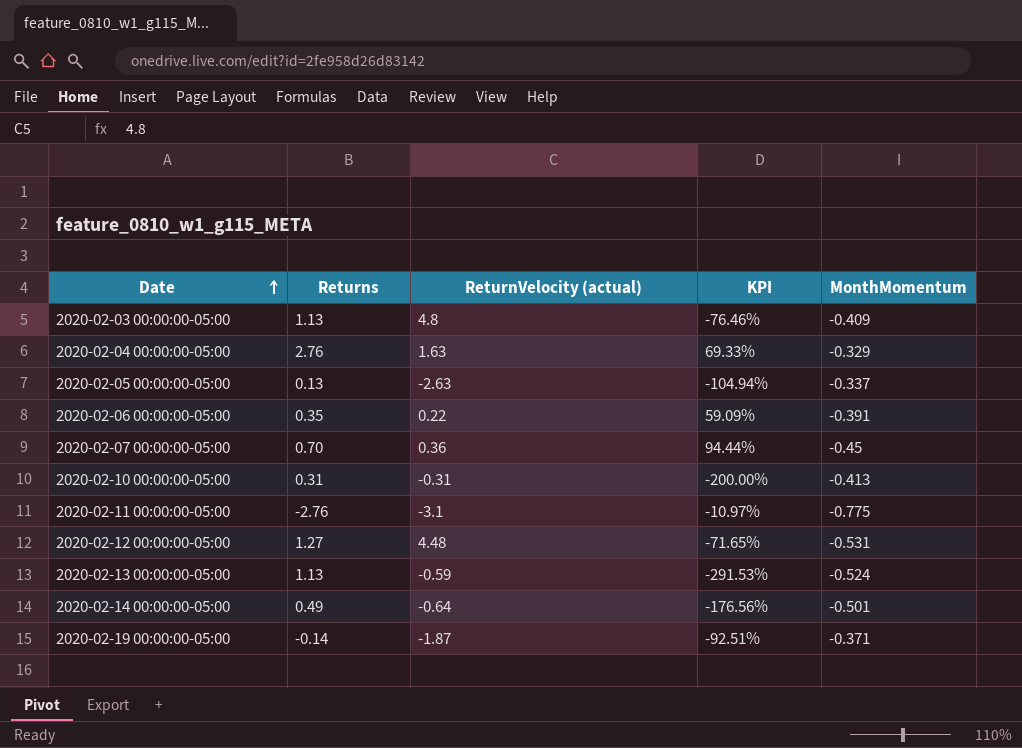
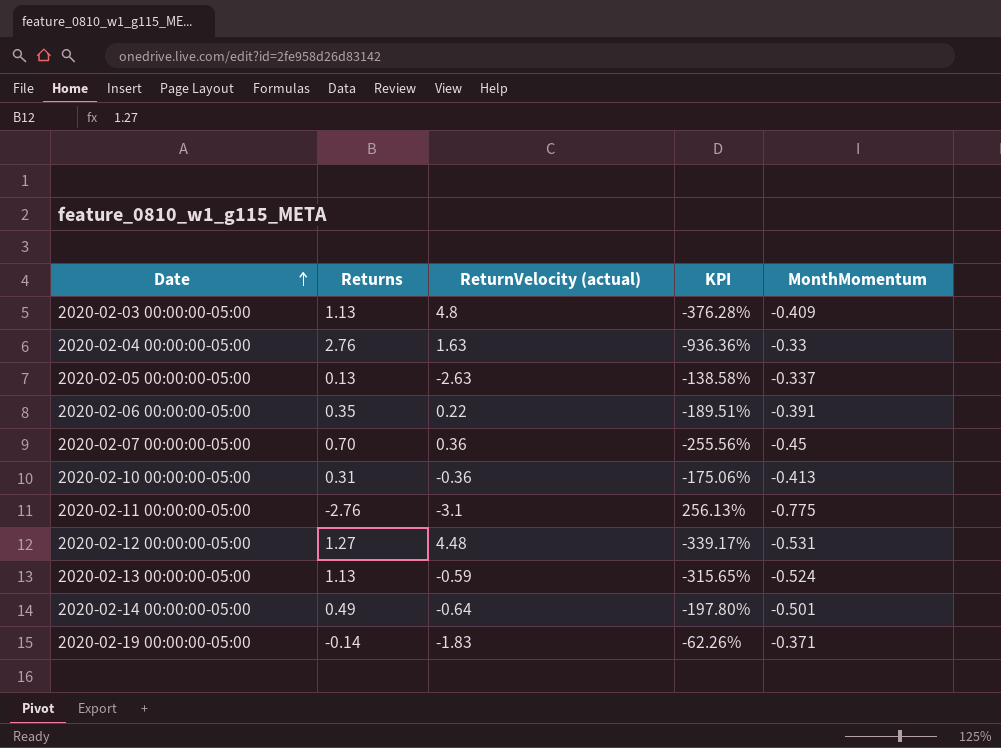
column KPI | formula: ([Returns] - [ReturnVelocity (actual)]) / [ReturnVelocity (actual)] -> ([Returns] - [MonthMomentum]) / [MonthMomentum]
2020-02-04 00:00:00-05:00 | MonthMomentum: -0.329 -> -0.33
2020-02-10 00:00:00-05:00 | ReturnVelocity (actual): -0.31 -> -0.36
2020-02-19 00:00:00-05:00 | ReturnVelocity (actual): -1.87 -> -1.83

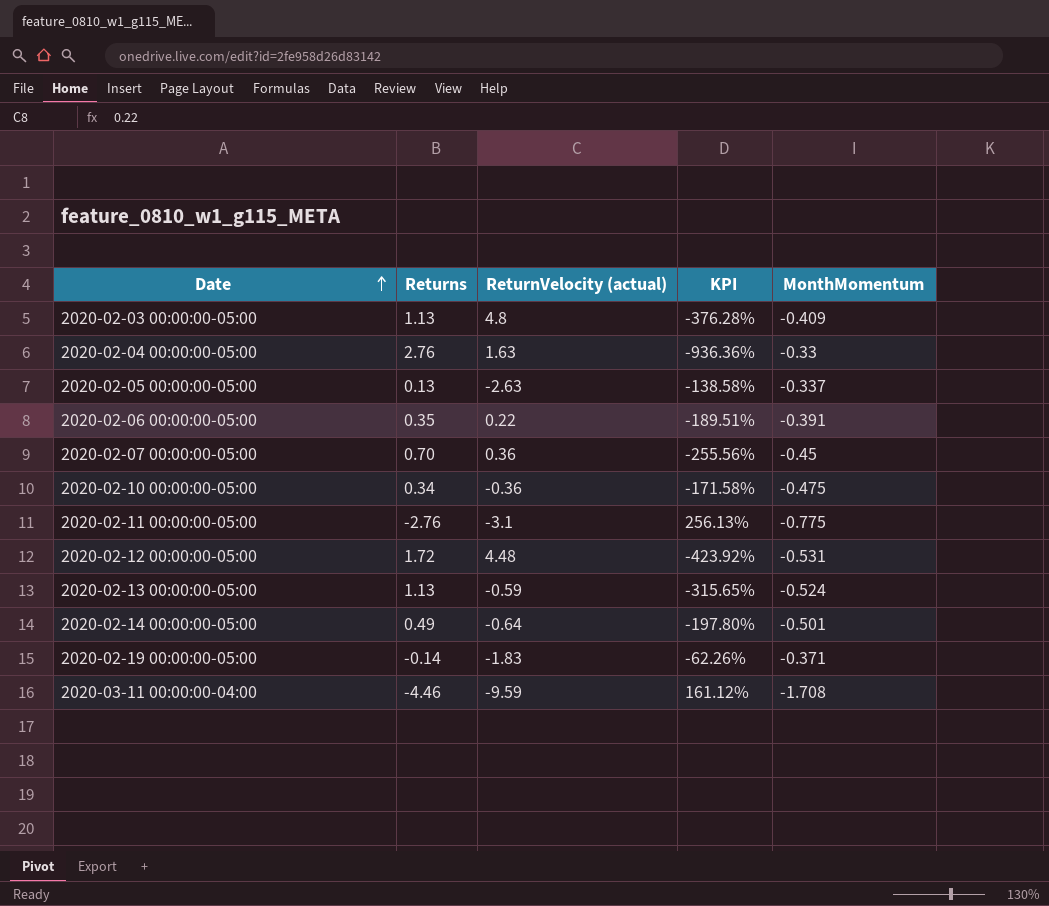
2020-02-10 00:00:00-05:00 | Returns: 0.31 -> 0.34
2020-02-10 00:00:00-05:00 | KPI: -175.06% -> -171.58%
2020-02-10 00:00:00-05:00 | MonthMomentum: -0.413 -> -0.475
2020-02-12 00:00:00-05:00 | Returns: 1.27 -> 1.72
2020-02-12 00:00:00-05:00 | KPI: -339.17% -> -423.92%
row 2020-03-11 00:00:00-04:00: none -> -4.46 | -9.59 | 161.12% | -1.708

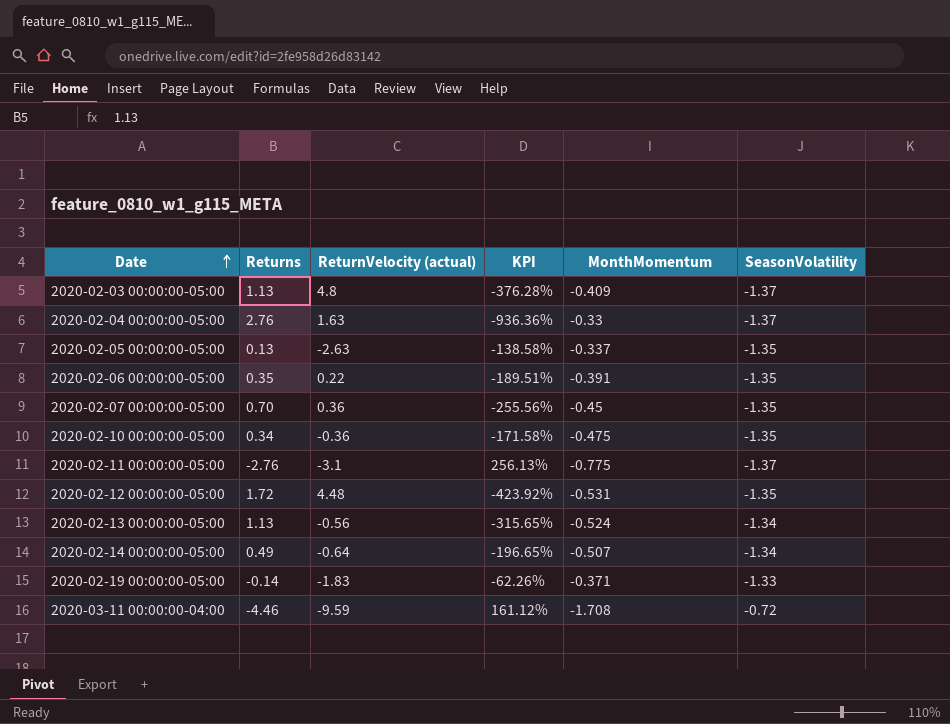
column SeasonVolatility | position: none -> 6
2020-02-13 00:00:00-05:00 | ReturnVelocity (actual): -0.59 -> -0.56
2020-02-14 00:00:00-05:00 | KPI: -197.80% -> -196.65%
2020-02-14 00:00:00-05:00 | MonthMomentum: -0.501 -> -0.507

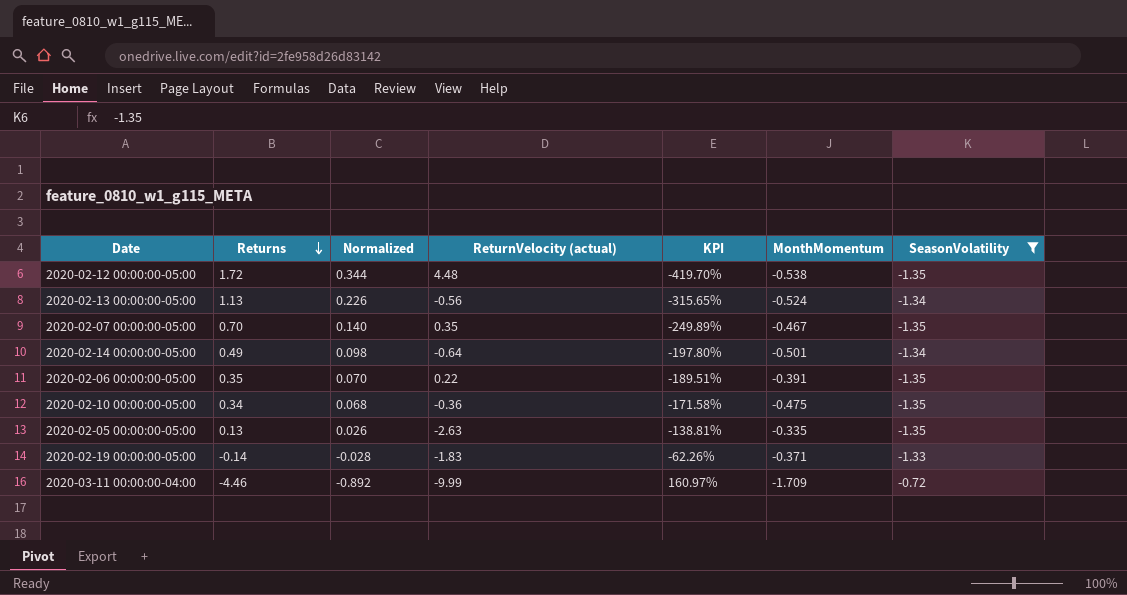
filter: none -> SeasonVolatility != -1.37
row order: Date ascending -> Returns descending
column Normalized | formula: none -> [Returns] * 0.2
2020-02-12 00:00:00-05:00 | KPI: -423.92% -> -419.70%
2020-02-12 00:00:00-05:00 | MonthMomentum: -0.531 -> -0.538
2020-02-07 00:00:00-05:00 | ReturnVelocity (actual): 0.36 -> 0.35
2020-02-07 00:00:00-05:00 | KPI: -255.56% -> -249.89%
2020-02-07 00:00:00-05:00 | MonthMomentum: -0.45 -> -0.467
2020-02-14 00:00:00-05:00 | KPI: -196.65% -> -197.80%
2020-02-14 00:00:00-05:00 | MonthMomentum: -0.507 -> -0.501
2020-02-05 00:00:00-05:00 | KPI: -138.58% -> -138.81%
2020-02-05 00:00:00-05:00 | MonthMomentum: -0.337 -> -0.335
2020-03-11 00:00:00-04:00 | ReturnVelocity (actual): -9.59 -> -9.99
2020-03-11 00:00:00-04:00 | KPI: 161.12% -> 160.97%
2020-03-11 00:00:00-04:00 | MonthMomentum: -1.708 -> -1.709

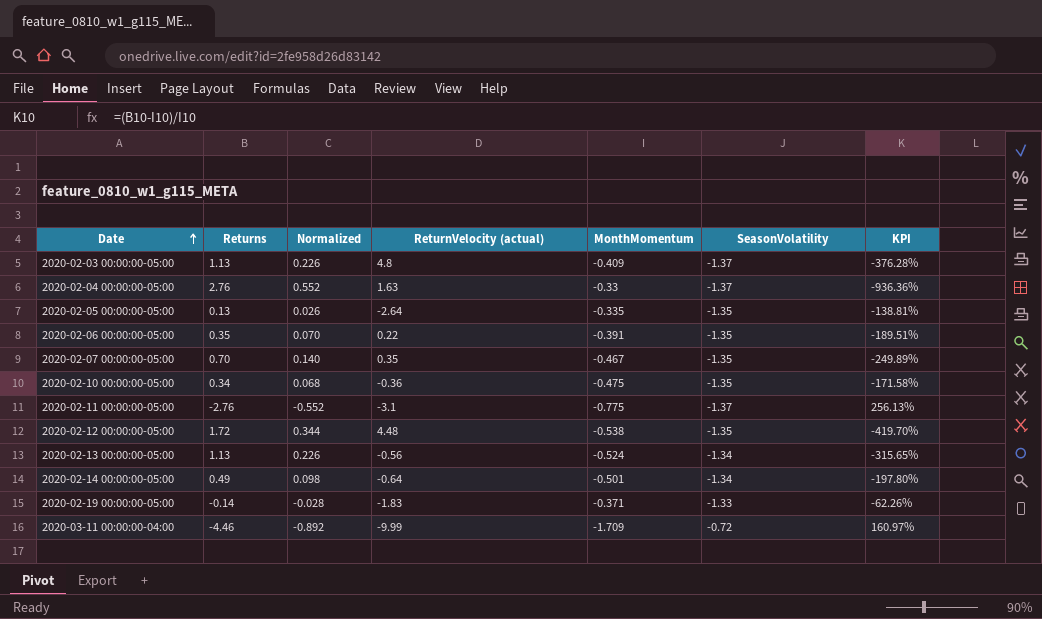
filter: SeasonVolatility != -1.37 -> none
row order: Returns descending -> Date ascending
column KPI | position: 5 -> 7
2020-02-05 00:00:00-05:00 | ReturnVelocity (actual): -2.63 -> -2.64

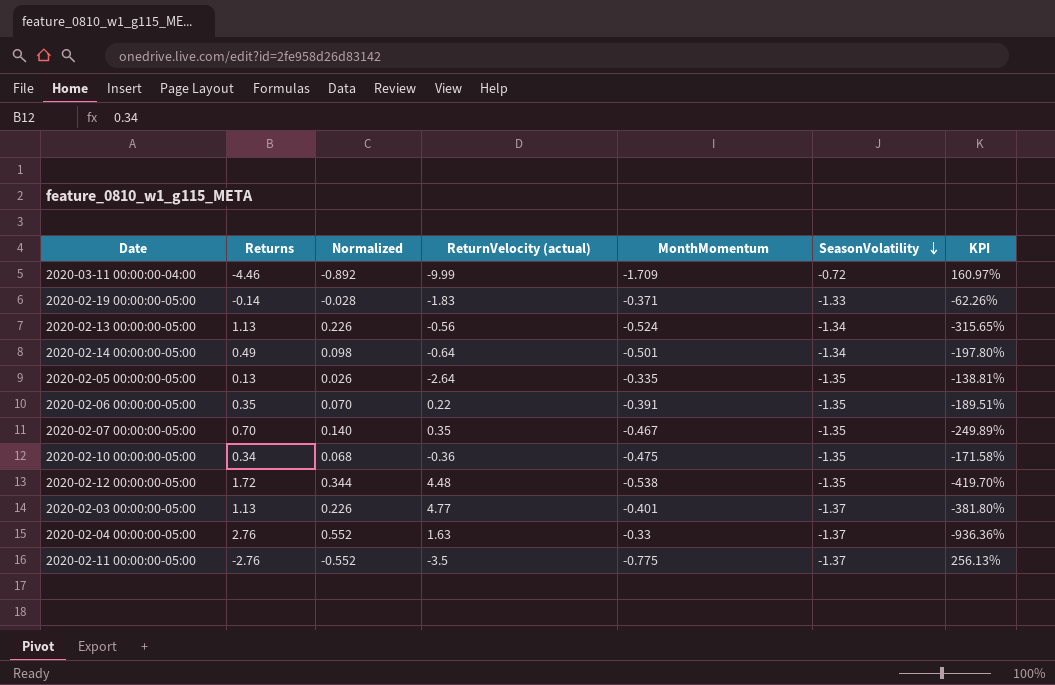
row order: Date ascending -> SeasonVolatility descending
2020-02-03 00:00:00-05:00 | ReturnVelocity (actual): 4.8 -> 4.77
2020-02-03 00:00:00-05:00 | MonthMomentum: -0.409 -> -0.401
2020-02-03 00:00:00-05:00 | KPI: -376.28% -> -381.80%
2020-02-11 00:00:00-05:00 | ReturnVelocity (actual): -3.1 -> -3.5

